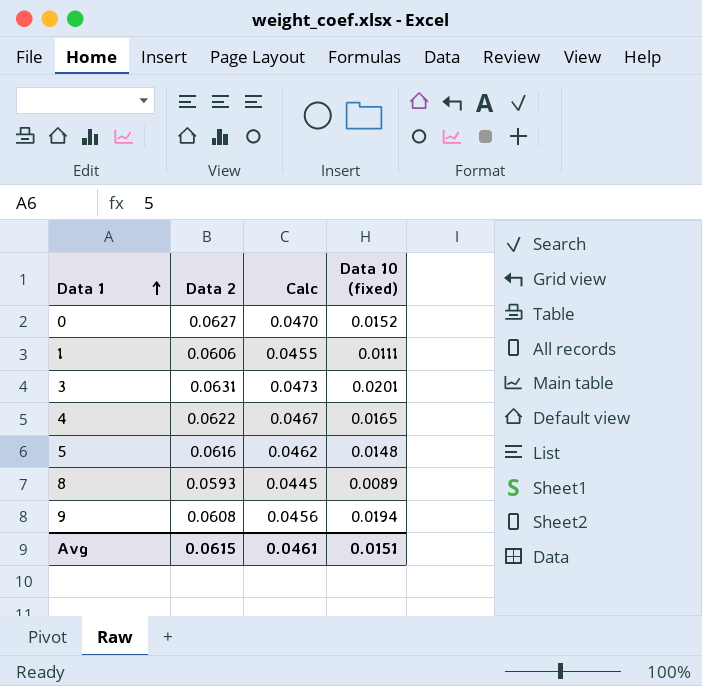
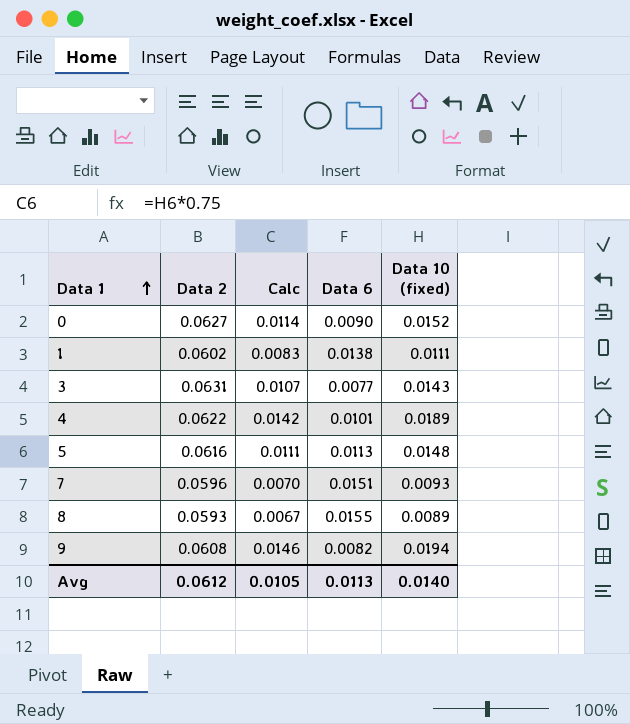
column Calc | formula: [Data 2] * 0.75 -> [Data 10 (fixed)] * 0.75
column Data 6 | position: none -> 4
1 | Data 2: 0.0606 -> 0.0602
3 | Data 10 (fixed): 0.0201 -> 0.0143
4 | Data 10 (fixed): 0.0165 -> 0.0189
row 7: none -> 0.0596 | 0.0070 | 0.0151 | 0.0093
Avg | Data 2: 0.0615 -> 0.0612
Avg | Calc: 0.0461 -> 0.0105
Avg | Data 10 (fixed): 0.0151 -> 0.0140

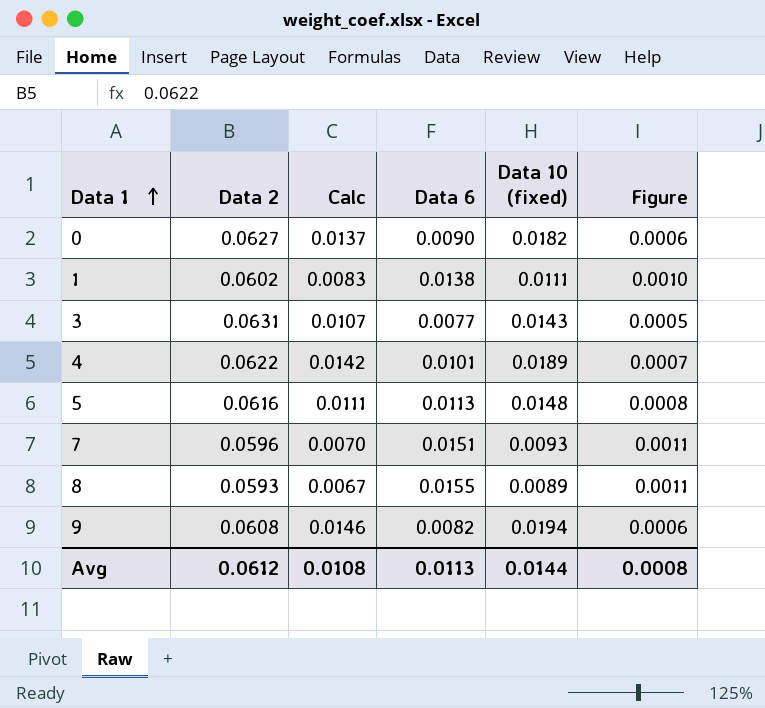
column Figure | formula: none -> [Data 6] * 0.07
0 | Calc: 0.0114 -> 0.0137
0 | Data 10 (fixed): 0.0152 -> 0.0182
Avg | Calc: 0.0105 -> 0.0108
Avg | Data 10 (fixed): 0.0140 -> 0.0144

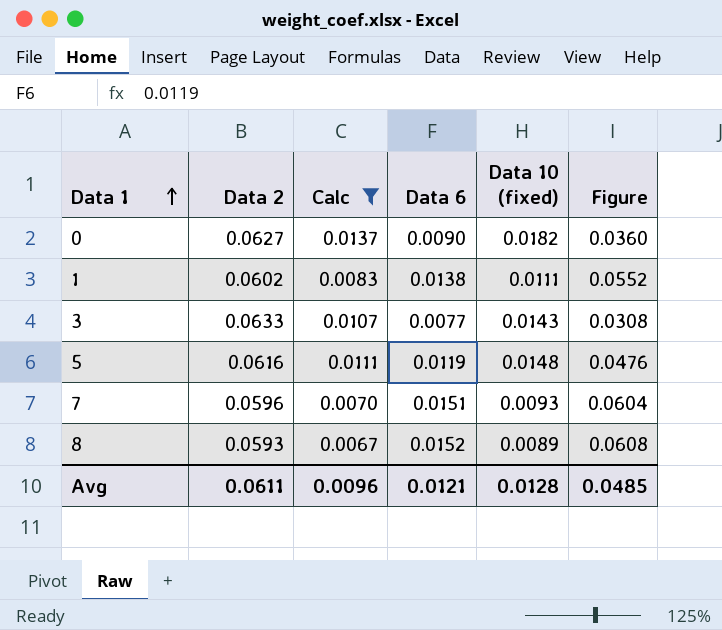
filter: none -> Calc <= 0.0137
column Figure | formula: [Data 6] * 0.07 -> [Data 6] * 4
3 | Data 2: 0.0631 -> 0.0633
5 | Data 6: 0.0113 -> 0.0119
8 | Data 6: 0.0155 -> 0.0152
Avg | Data 2: 0.0612 -> 0.0611
Avg | Calc: 0.0108 -> 0.0096
Avg | Data 6: 0.0113 -> 0.0121
Avg | Data 10 (fixed): 0.0144 -> 0.0128
Avg | Figure: 0.0008 -> 0.0485

